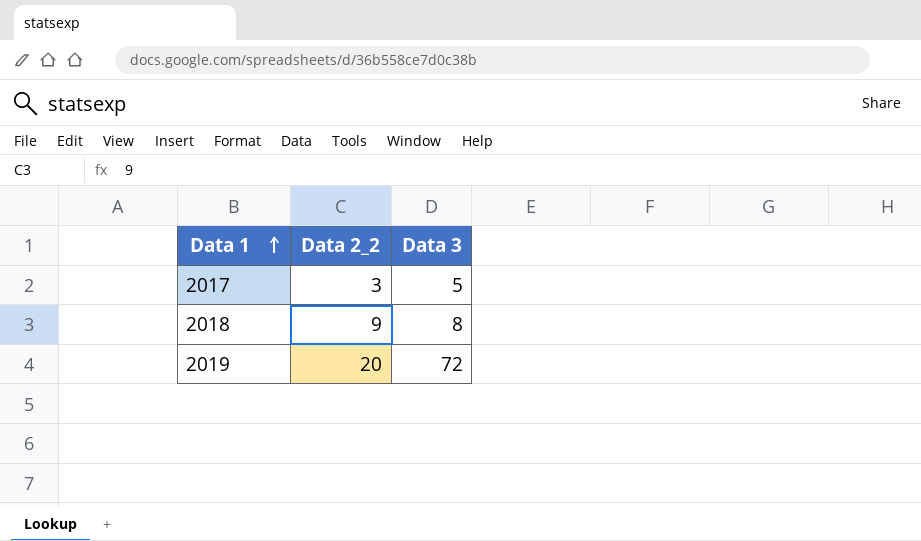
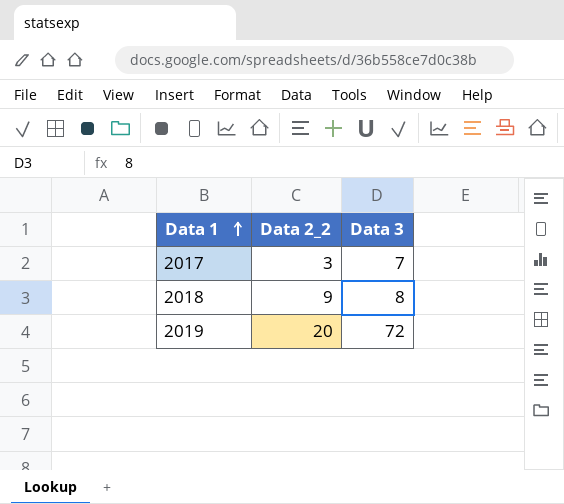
2017 | Data 3: 5 -> 7

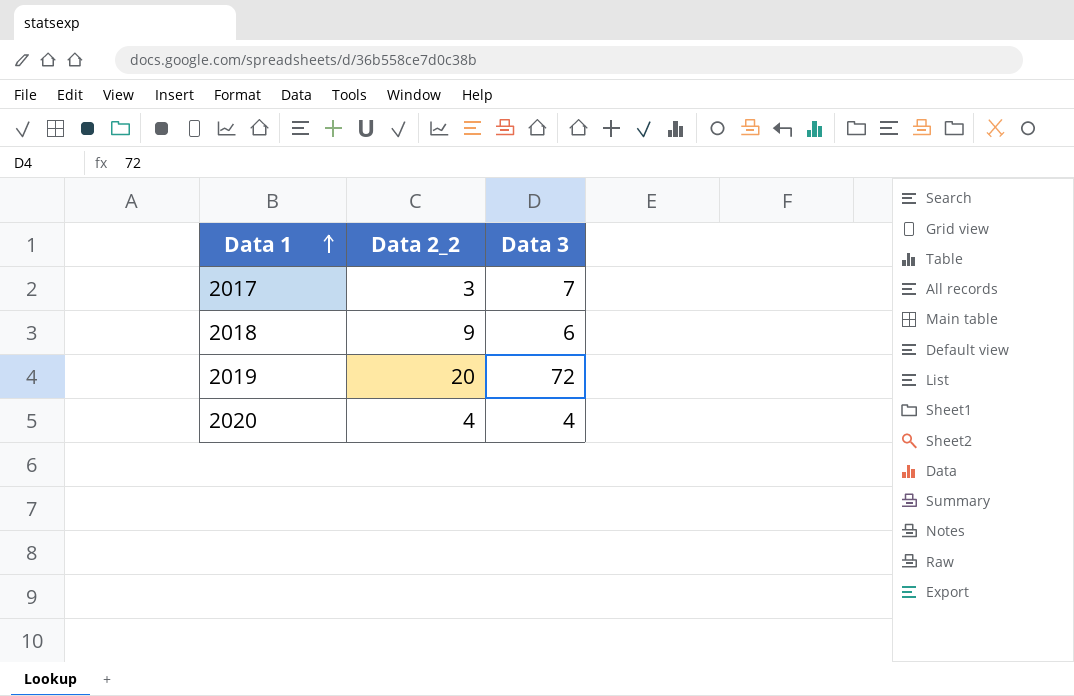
2018 | Data 3: 8 -> 6
row 2020: none -> 4 | 4

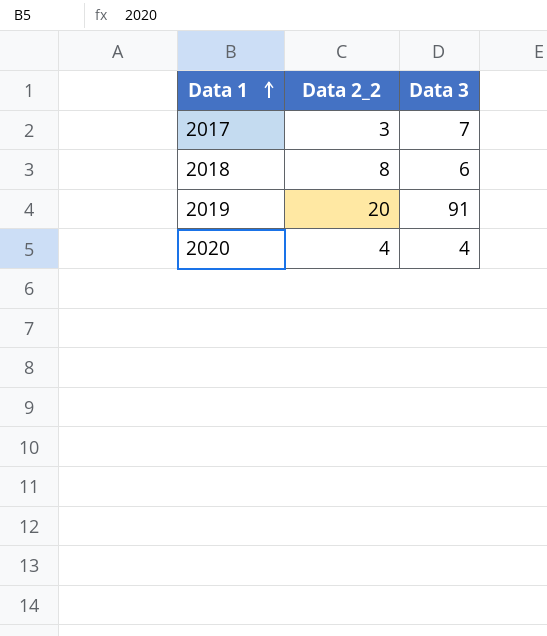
2018 | Data 2_2: 9 -> 8
2019 | Data 3: 72 -> 91

